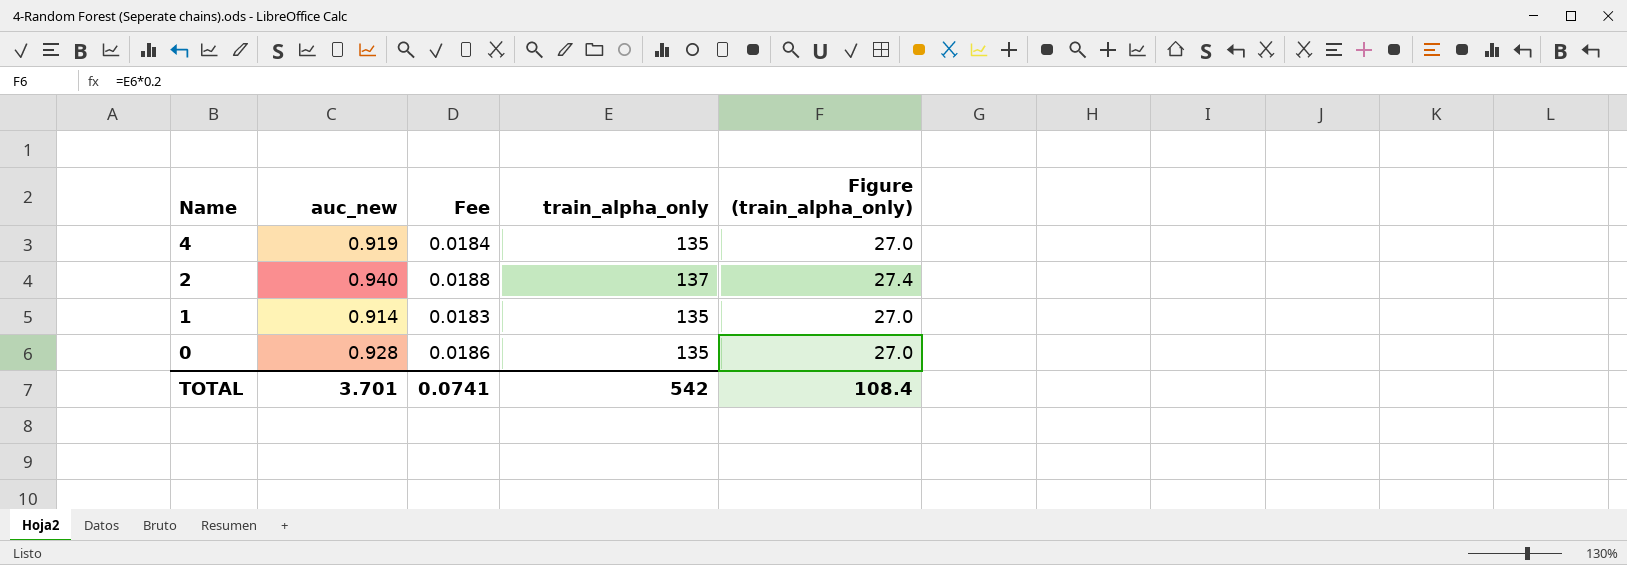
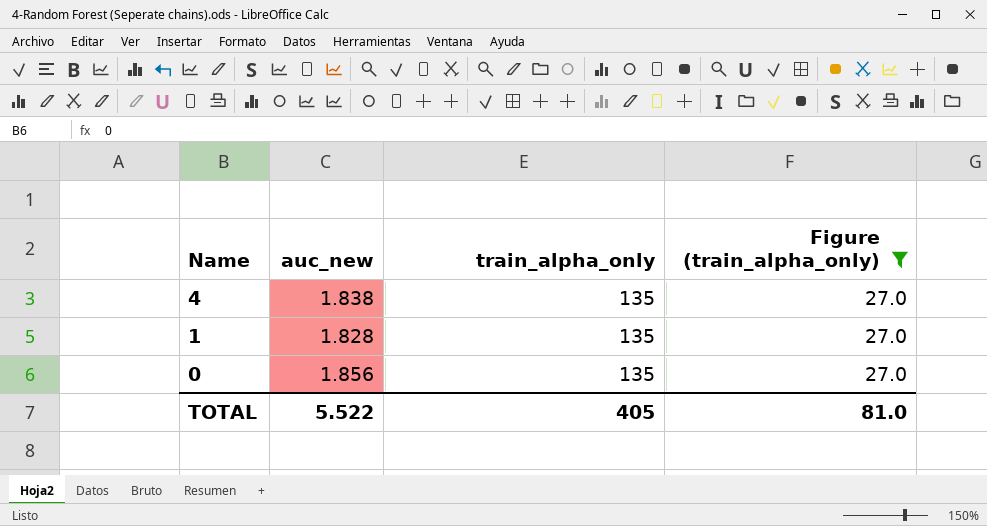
filter: none -> Figure (train_alpha_only) = 27.0
column Fee | formula: [auc_new] * 0.02 -> none
4 | auc_new: 0.919 -> 1.838
1 | auc_new: 0.914 -> 1.828
0 | auc_new: 0.928 -> 1.856
TOTAL | auc_new: 3.701 -> 5.522
TOTAL | train_alpha_only: 542 -> 405
TOTAL | Figure (train_alpha_only): 108.4 -> 81.0

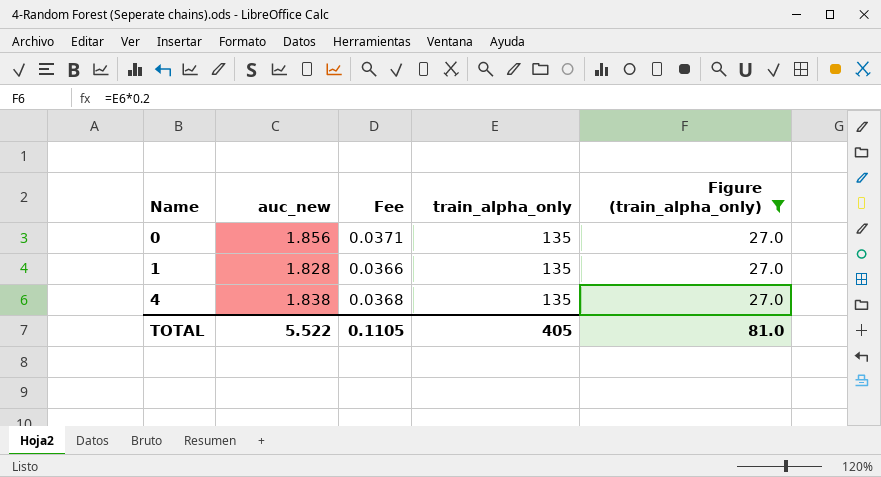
row order: Name descending -> Name ascending
column Fee | formula: none -> [auc_new] * 0.02

